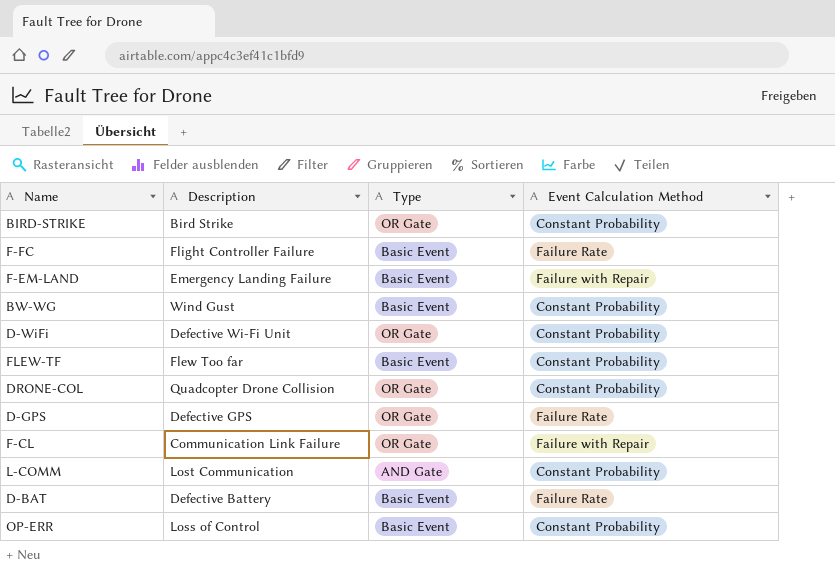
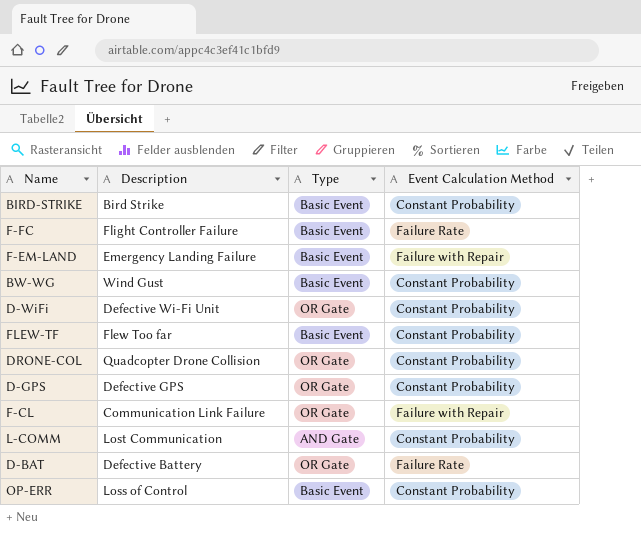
BIRD-STRIKE | Type: OR Gate -> Basic Event
D-GPS | Event Calculation Method: Failure Rate -> Constant Probability
D-BAT | Type: Basic Event -> OR Gate

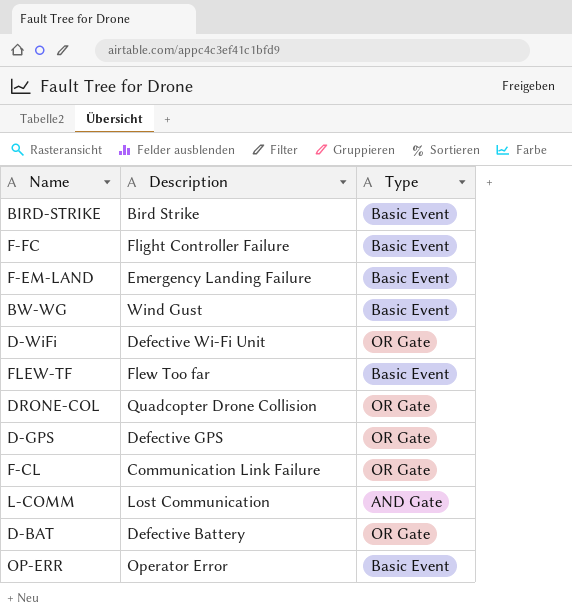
column Event Calculation Method | position: 4 -> none
OP-ERR | Description: Loss of Control -> Operator Error

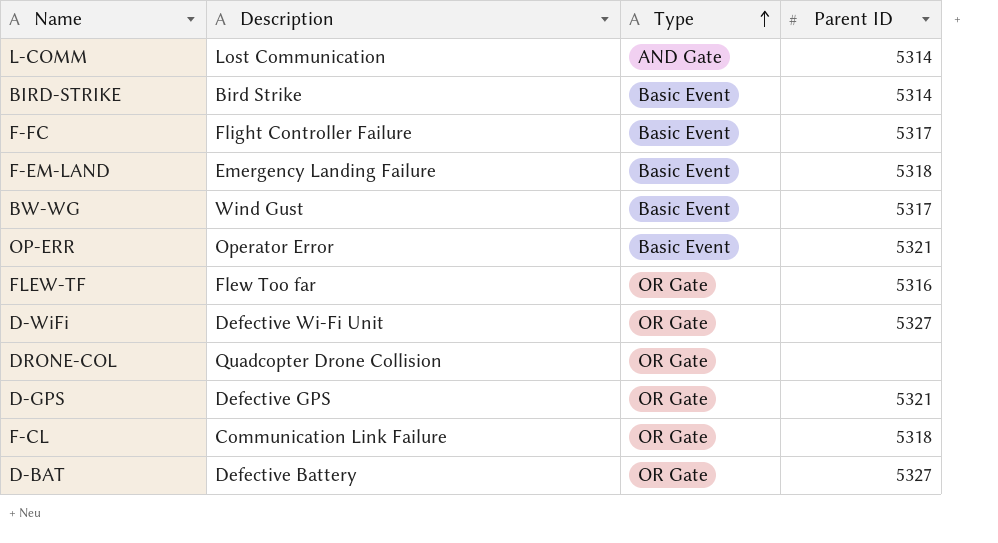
row order: none -> Type ascending
column Parent ID | position: none -> 4
FLEW-TF | Type: Basic Event -> OR Gate

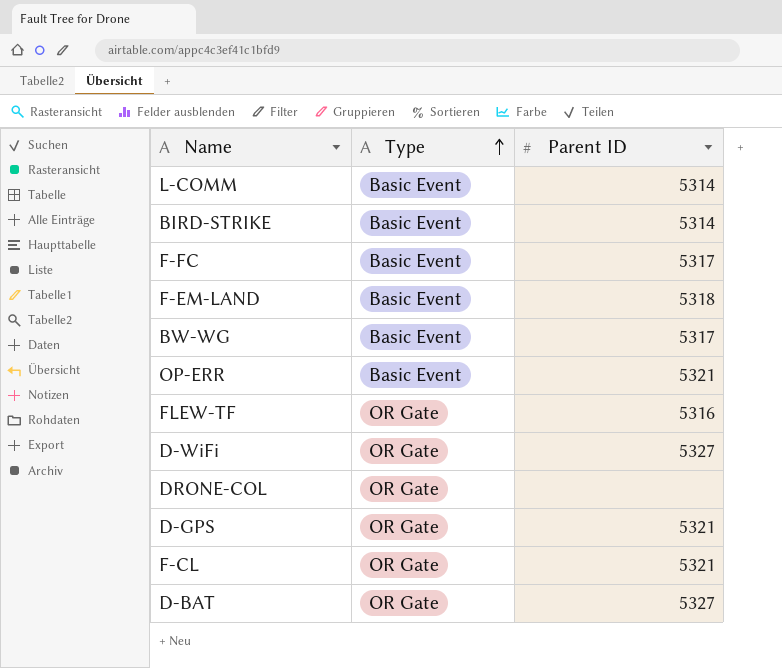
column Description | position: 2 -> none
L-COMM | Type: AND Gate -> Basic Event
F-CL | Parent ID: 5318 -> 5321

